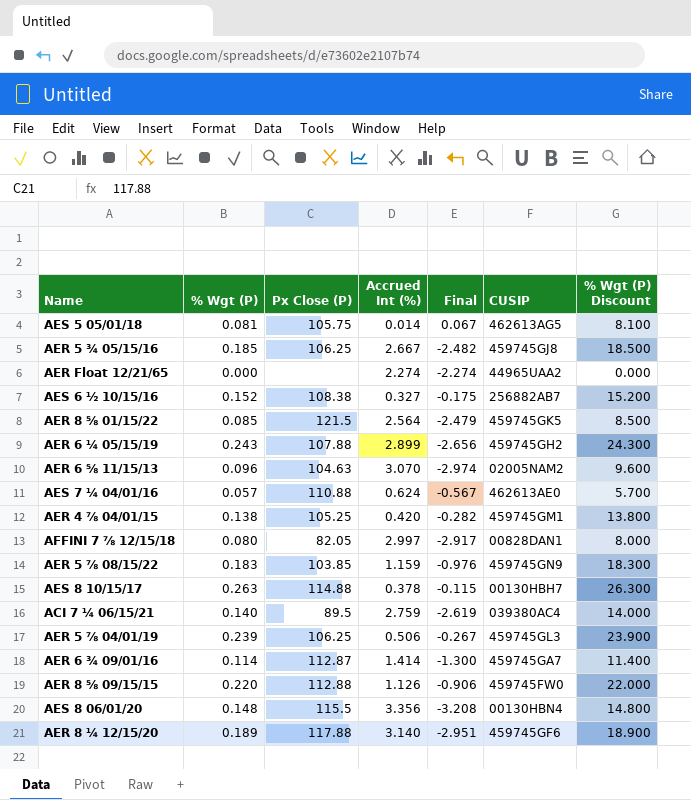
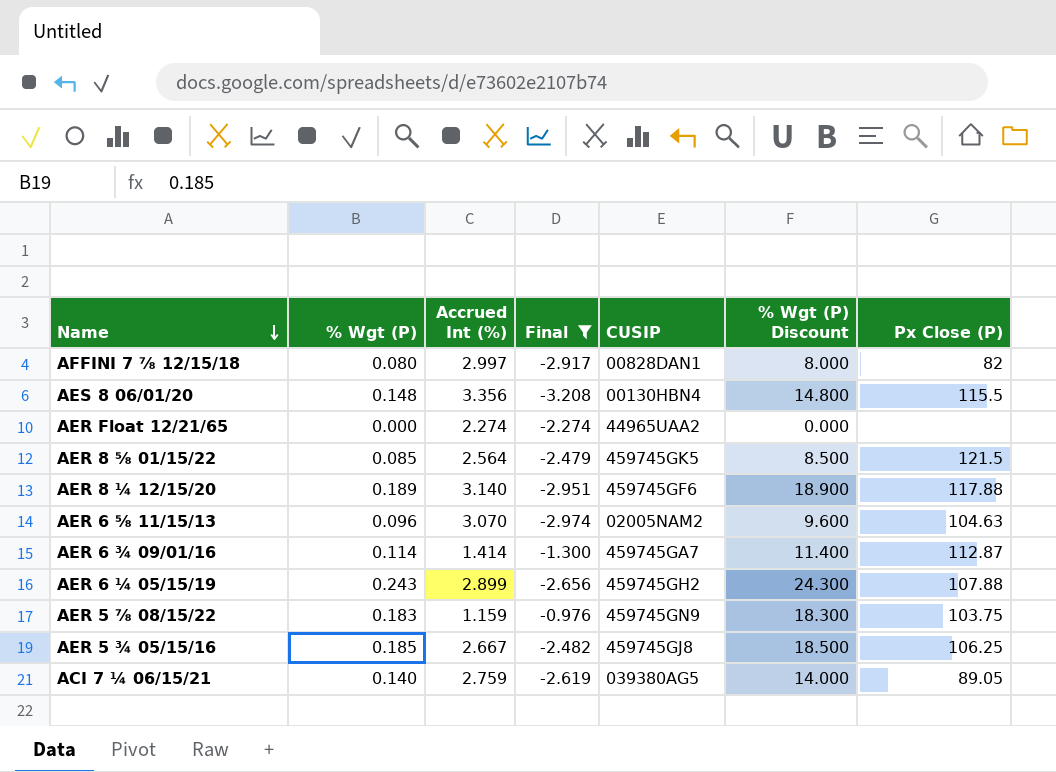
filter: none -> Final <= -0.976
row order: none -> Name descending
column Px Close (P) | position: 3 -> 7
AFFINI 7 ⅞ 12/15/18 | Px Close (P): 82.05 -> 82
AER 5 ⅞ 08/15/22 | Px Close (P): 103.85 -> 103.75
ACI 7 ¼ 06/15/21 | CUSIP: 039380AC4 -> 039380AG5
ACI 7 ¼ 06/15/21 | Px Close (P): 89.5 -> 89.05

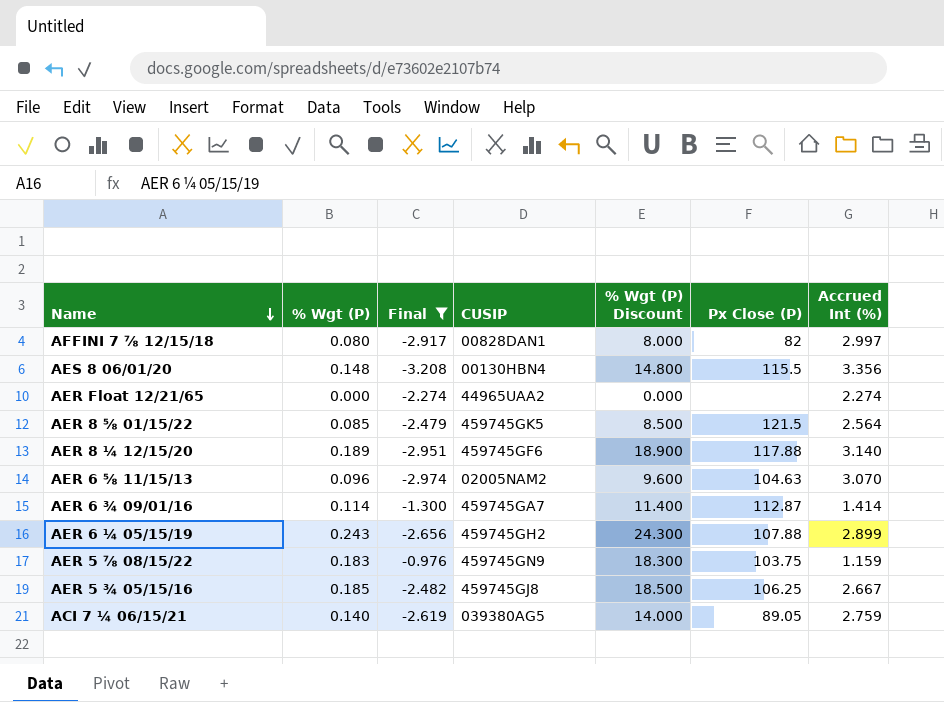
column Accrued Int (%) | position: 3 -> 7

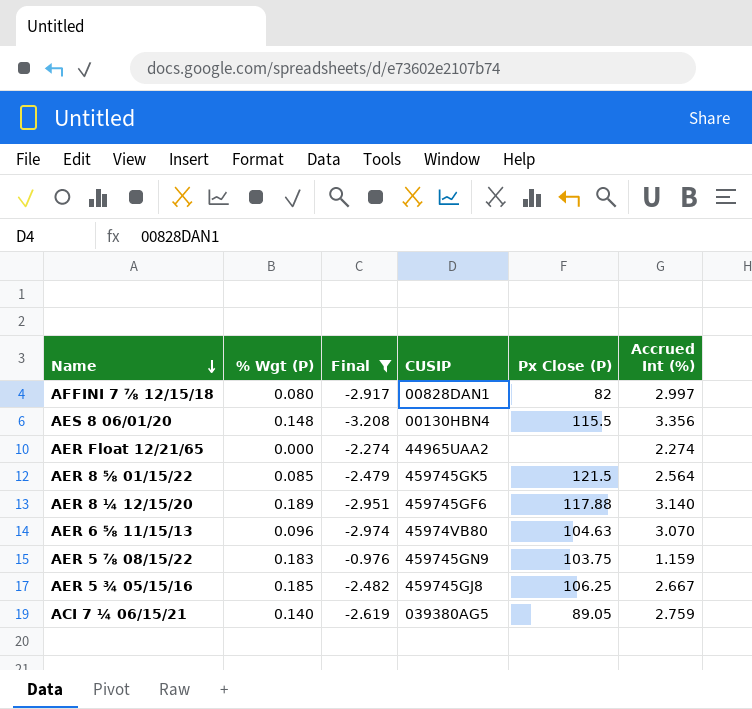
column % Wgt (P) Discount | formula: [% Wgt (P)] * 100 -> none
row AER 6 ¾ 09/01/16: 0.114 | -1.300 | 459745GA7 | 11.400 | 112.87 | 1.414 -> none
row AER 6 ¼ 05/15/19: 0.243 | -2.656 | 459745GH2 | 24.300 | 107.88 | 2.899 -> none
AER 6 ⅝ 11/15/13 | CUSIP: 02005NAM2 -> 45974VB80

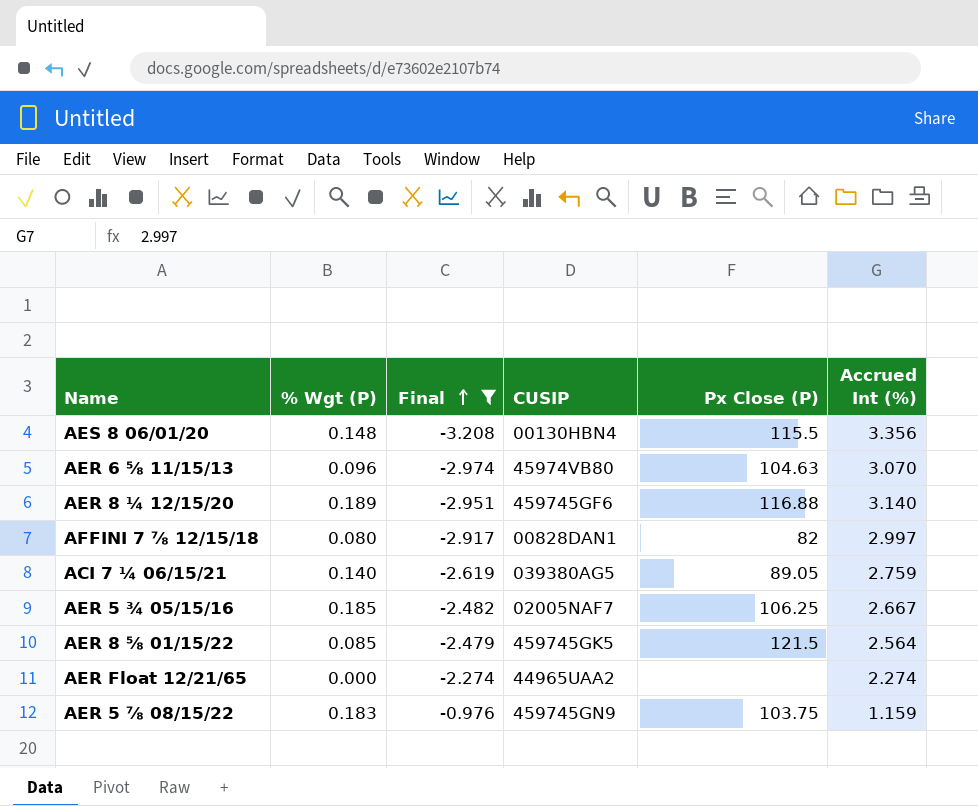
row order: Name descending -> Final ascending
AER 8 ¼ 12/15/20 | Px Close (P): 117.88 -> 116.88
AER 5 ¾ 05/15/16 | CUSIP: 459745GJ8 -> 02005NAF7

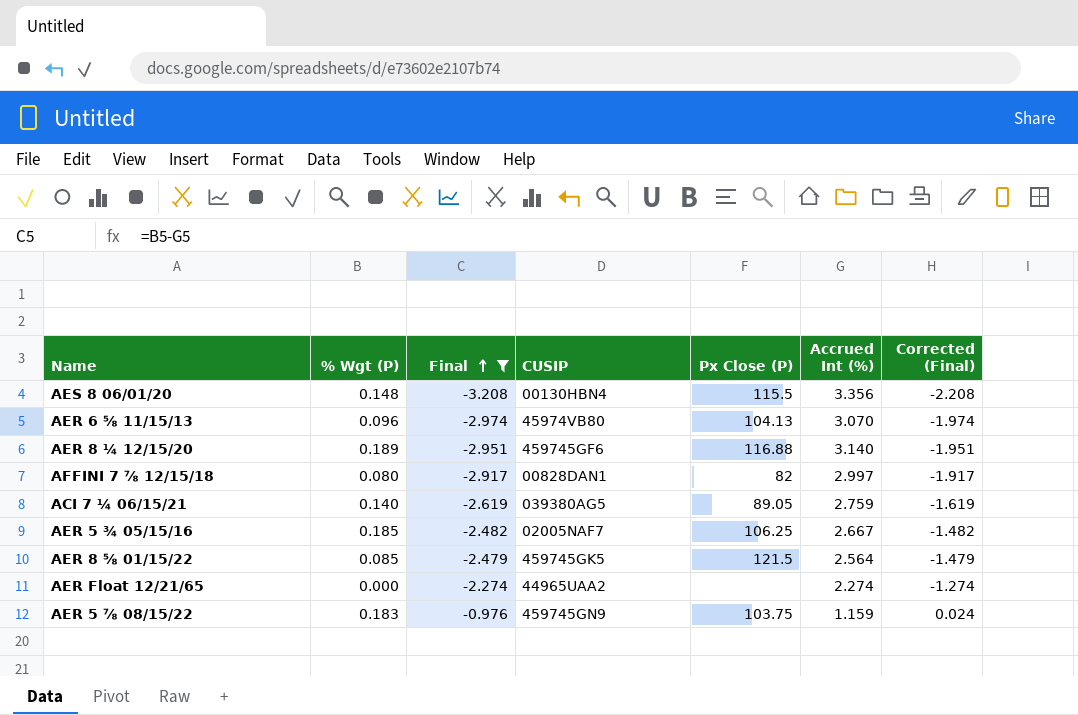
column Corrected (Final) | formula: none -> [Final] + 1
AER 6 ⅝ 11/15/13 | Px Close (P): 104.63 -> 104.13

